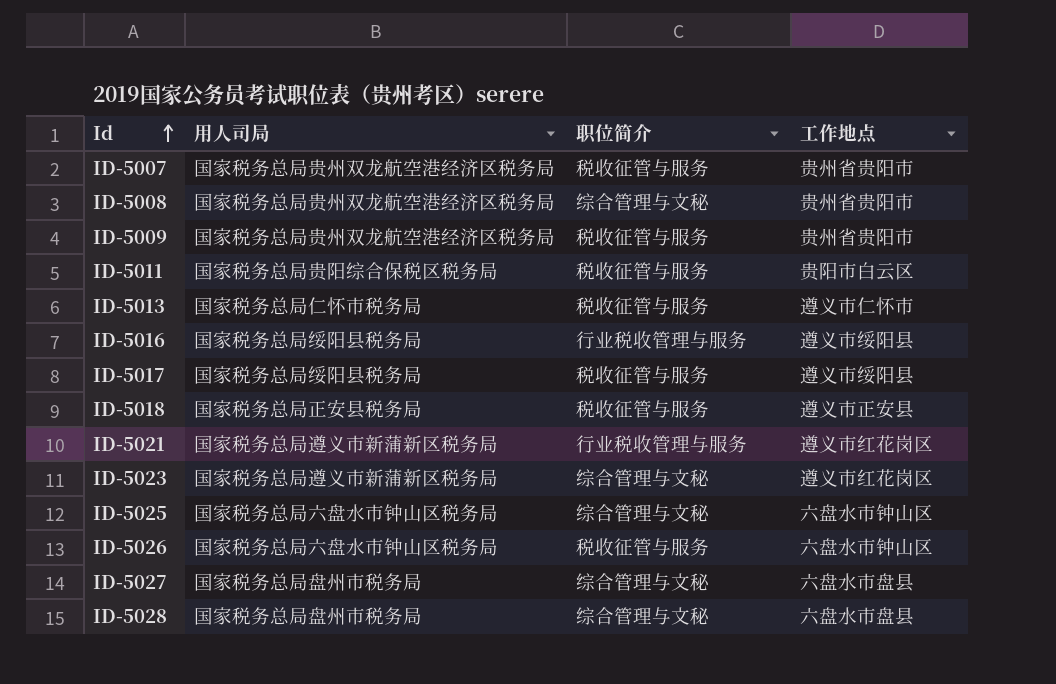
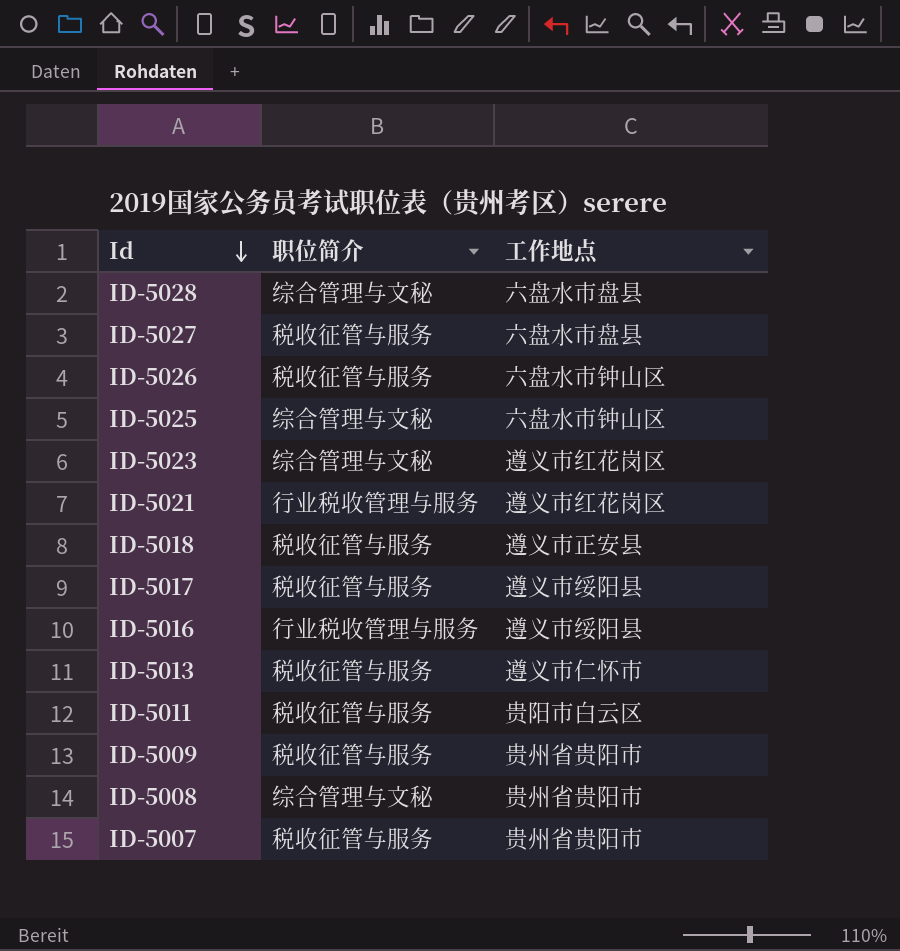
row order: Id ascending -> Id descending
column 用人司局 | position: 2 -> none
ID-5027 | 职位简介: 综合管理与文秘 -> 税收征管与服务

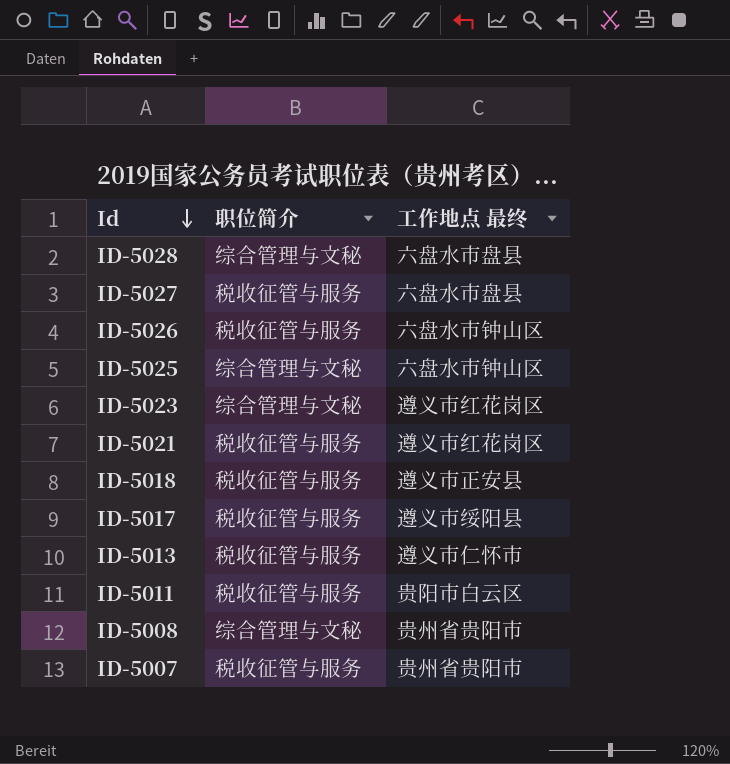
column name: 工作地点 -> 工作地点 最终
row ID-5016: 行业税收管理与服务 | 遵义市绥阳县 -> none
row ID-5009: 税收征管与服务 | 贵州省贵阳市 -> none
ID-5021 | 职位简介: 行业税收管理与服务 -> 税收征管与服务

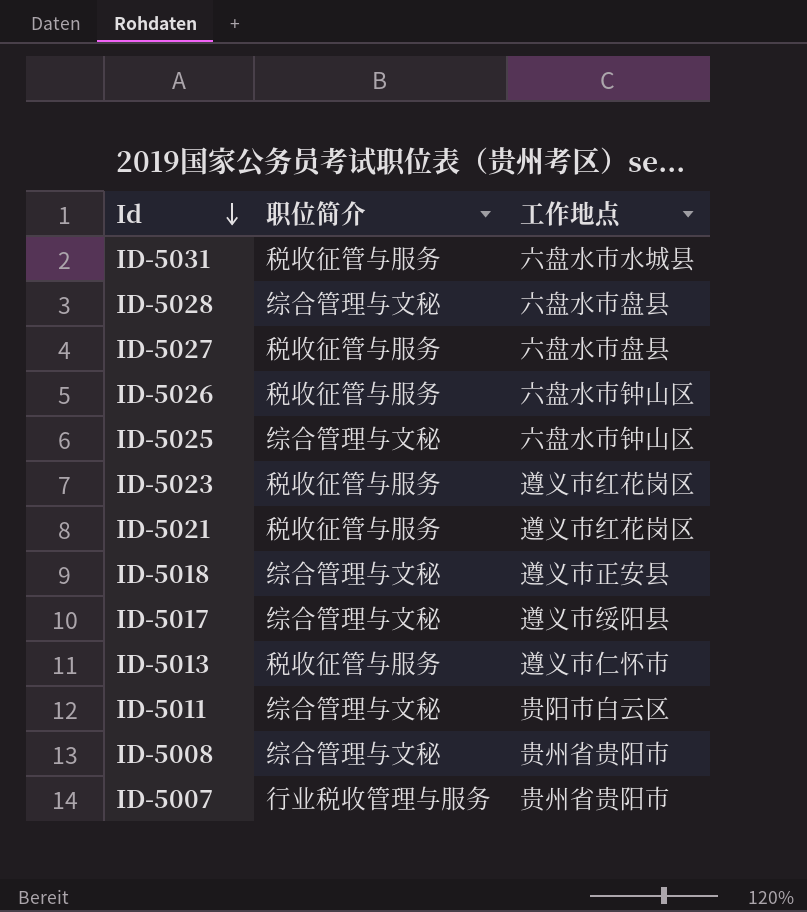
column name: 工作地点 最终 -> 工作地点
row ID-5031: none -> 税收征管与服务 | 六盘水市水城县
ID-5023 | 职位简介: 综合管理与文秘 -> 税收征管与服务
ID-5018 | 职位简介: 税收征管与服务 -> 综合管理与文秘
ID-5017 | 职位简介: 税收征管与服务 -> 综合管理与文秘
ID-5011 | 职位简介: 税收征管与服务 -> 综合管理与文秘
ID-5007 | 职位简介: 税收征管与服务 -> 行业税收管理与服务

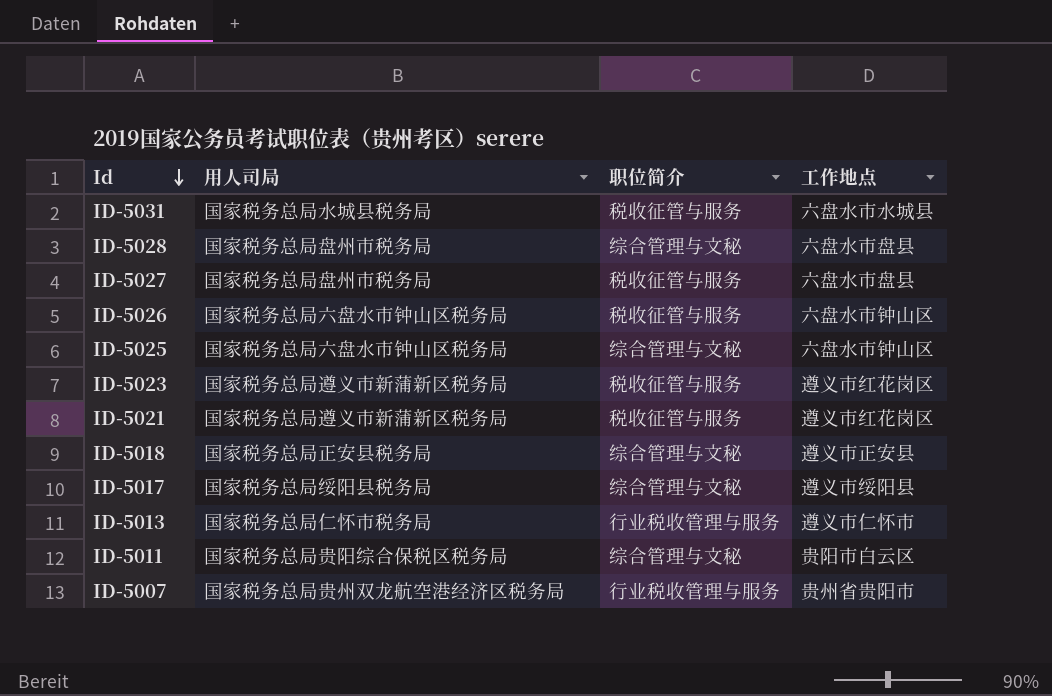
column 用人司局 | position: none -> 2
row ID-5008: 综合管理与文秘 | 贵州省贵阳市 -> none
ID-5013 | 职位简介: 税收征管与服务 -> 行业税收管理与服务

